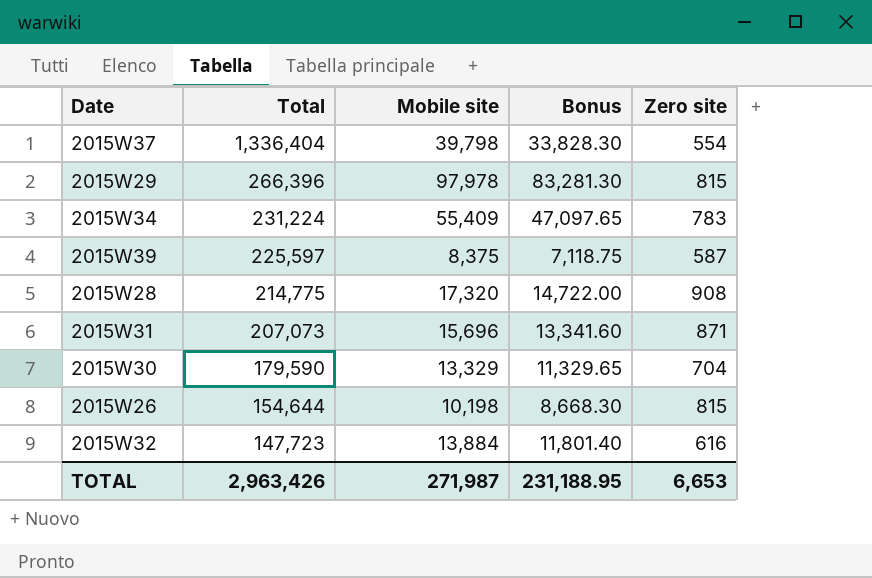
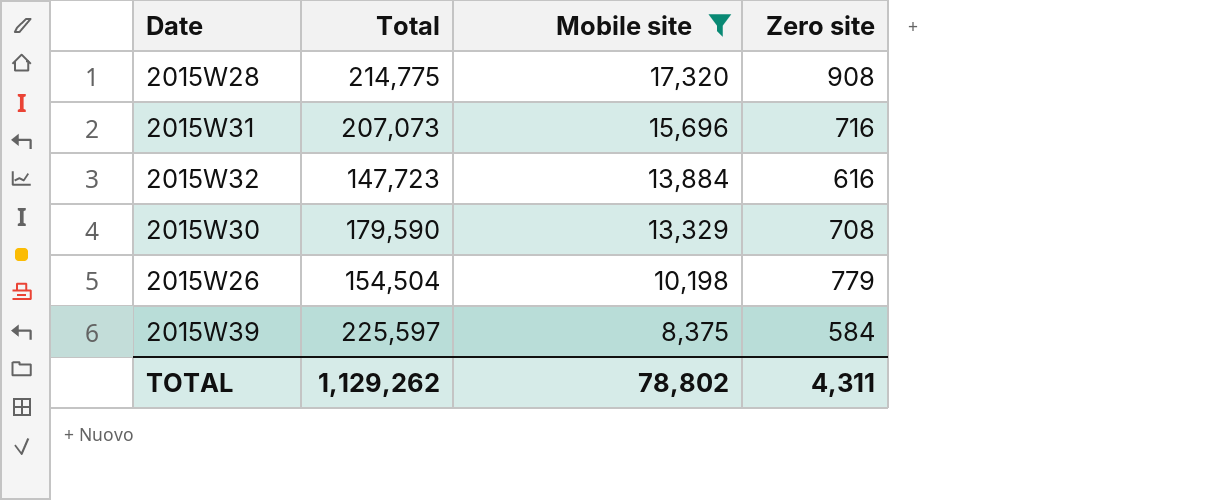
filter: none -> Mobile site <= 17,320
row order: Total descending -> Mobile site descending
column Bonus | formula: [Mobile site] * 0.85 -> none
2015W31 | Zero site: 871 -> 716
2015W30 | Zero site: 704 -> 708
2015W26 | Total: 154,644 -> 154,504
2015W26 | Zero site: 815 -> 779
2015W39 | Zero site: 587 -> 584
TOTAL | Total: 2,963,426 -> 1,129,262
TOTAL | Mobile site: 271,987 -> 78,802
TOTAL | Zero site: 6,653 -> 4,311

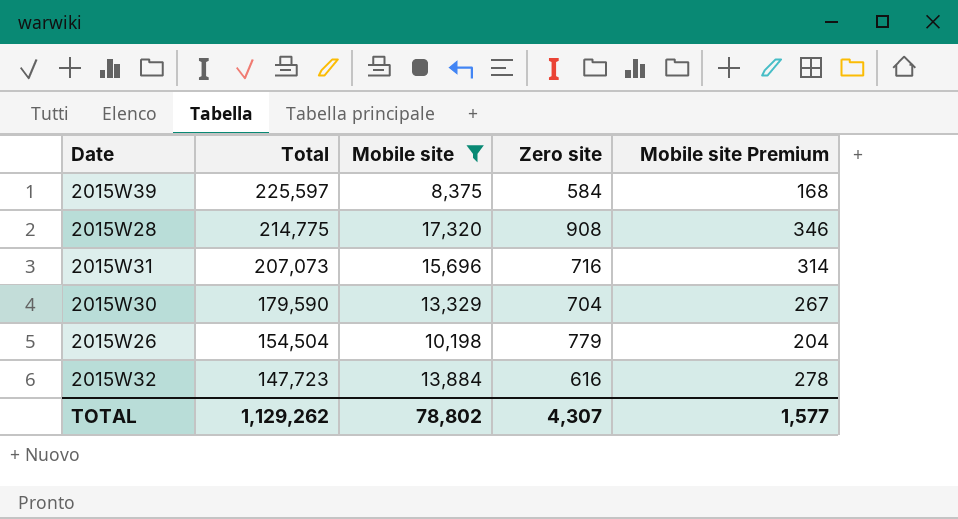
row order: Mobile site descending -> Total descending
column Mobile site Premium | formula: none -> [Mobile site] * 0.02
2015W30 | Zero site: 708 -> 704
TOTAL | Zero site: 4,311 -> 4,307

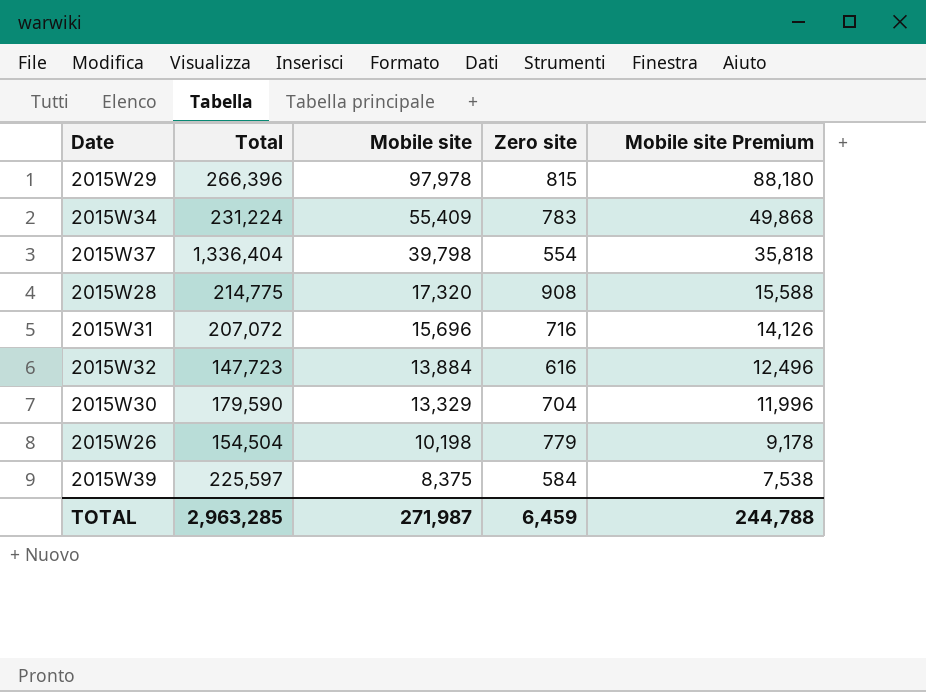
filter: Mobile site <= 17,320 -> none
row order: Total descending -> Mobile site descending
column Mobile site Premium | formula: [Mobile site] * 0.02 -> [Mobile site] * 0.9
2015W31 | Total: 207,073 -> 207,072
TOTAL | Total: 1,129,262 -> 2,963,285
TOTAL | Mobile site: 78,802 -> 271,987
TOTAL | Zero site: 4,307 -> 6,459
TOTAL | Mobile site Premium: 1,577 -> 244,788

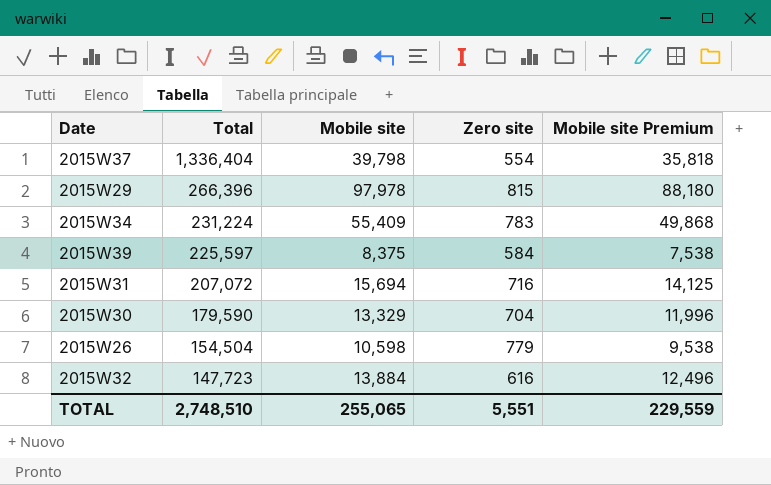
row order: Mobile site descending -> Total descending
row 2015W28: 214,775 | 17,320 | 908 | 15,588 -> none
2015W31 | Mobile site: 15,696 -> 15,694
2015W31 | Mobile site Premium: 14,126 -> 14,125
2015W26 | Mobile site: 10,198 -> 10,598
2015W26 | Mobile site Premium: 9,178 -> 9,538
TOTAL | Total: 2,963,285 -> 2,748,510
TOTAL | Mobile site: 271,987 -> 255,065
TOTAL | Zero site: 6,459 -> 5,551
TOTAL | Mobile site Premium: 244,788 -> 229,559

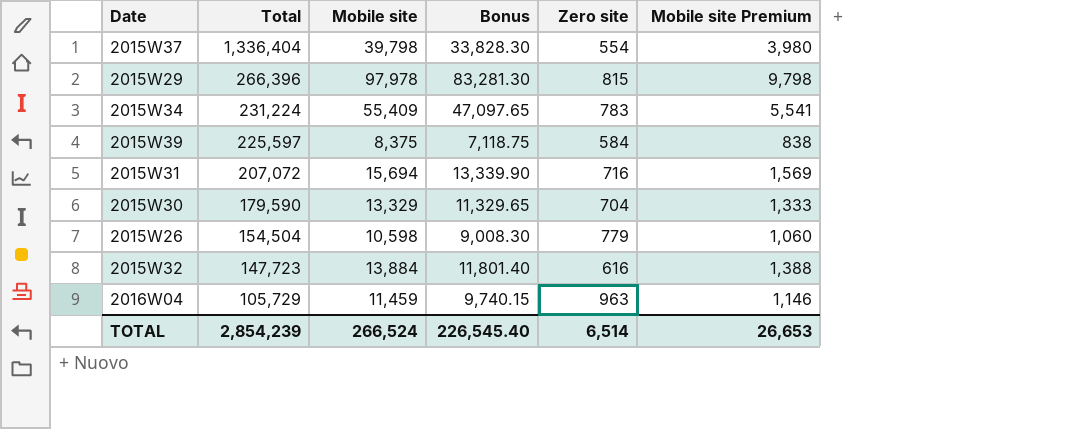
column Bonus | formula: none -> [Mobile site] * 0.85
column Mobile site Premium | formula: [Mobile site] * 0.9 -> [Mobile site] * 0.1
row 2016W04: none -> 105,729 | 11,459 | 9,740.15 | 963 | 1,146
TOTAL | Total: 2,748,510 -> 2,854,239
TOTAL | Mobile site: 255,065 -> 266,524
TOTAL | Zero site: 5,551 -> 6,514
TOTAL | Mobile site Premium: 229,559 -> 26,653

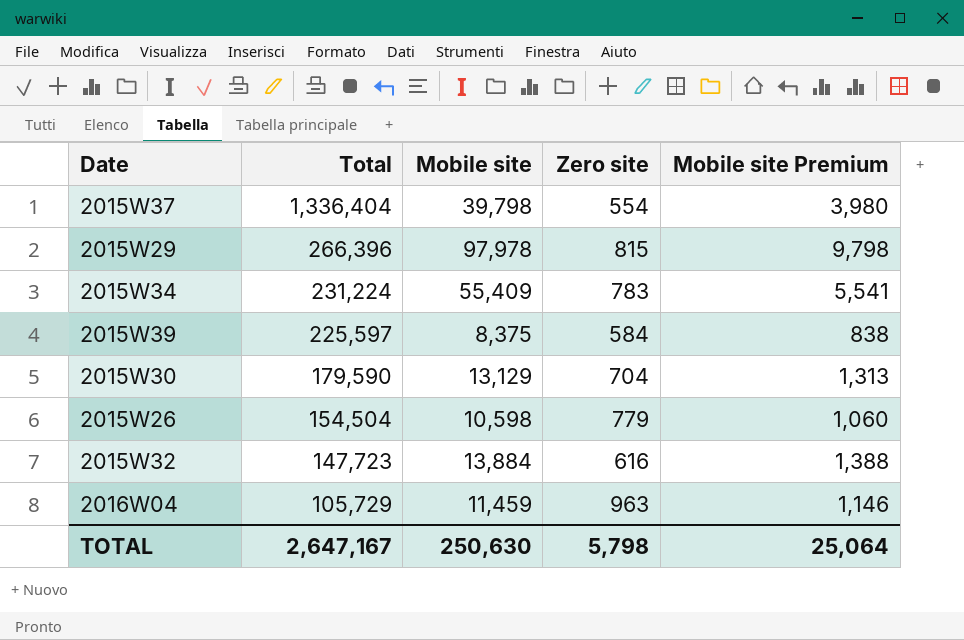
column Bonus | formula: [Mobile site] * 0.85 -> none
row 2015W31: 207,072 | 15,694 | 13,339.90 | 716 | 1,569 -> none
2015W30 | Mobile site: 13,329 -> 13,129
2015W30 | Mobile site Premium: 1,333 -> 1,313
TOTAL | Total: 2,854,239 -> 2,647,167
TOTAL | Mobile site: 266,524 -> 250,630
TOTAL | Zero site: 6,514 -> 5,798
TOTAL | Mobile site Premium: 26,653 -> 25,064

